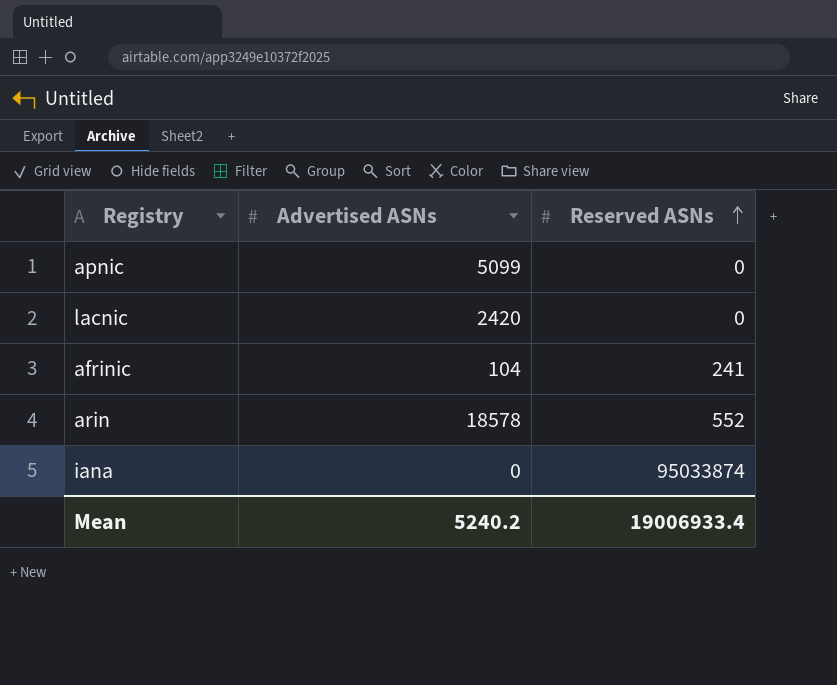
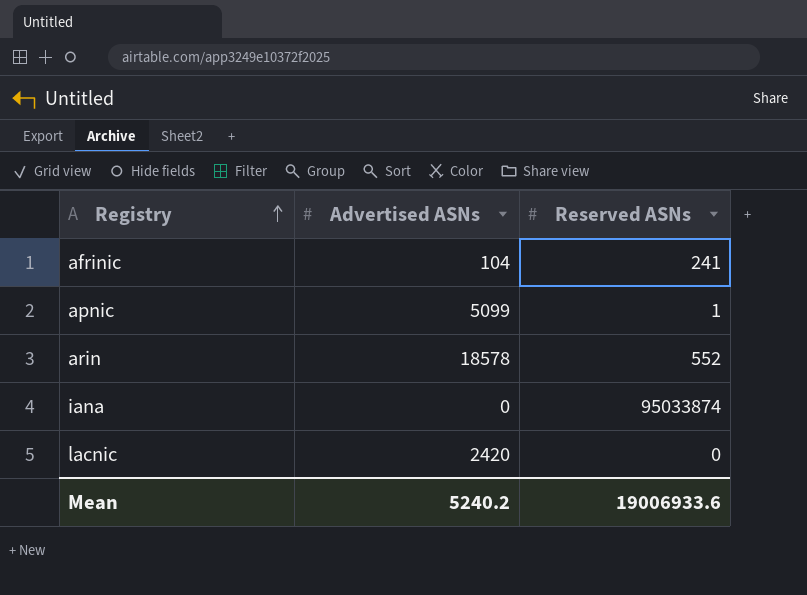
row order: Reserved ASNs ascending -> Registry ascending
apnic | Reserved ASNs: 0 -> 1
Mean | Reserved ASNs: 19006933.4 -> 19006933.6

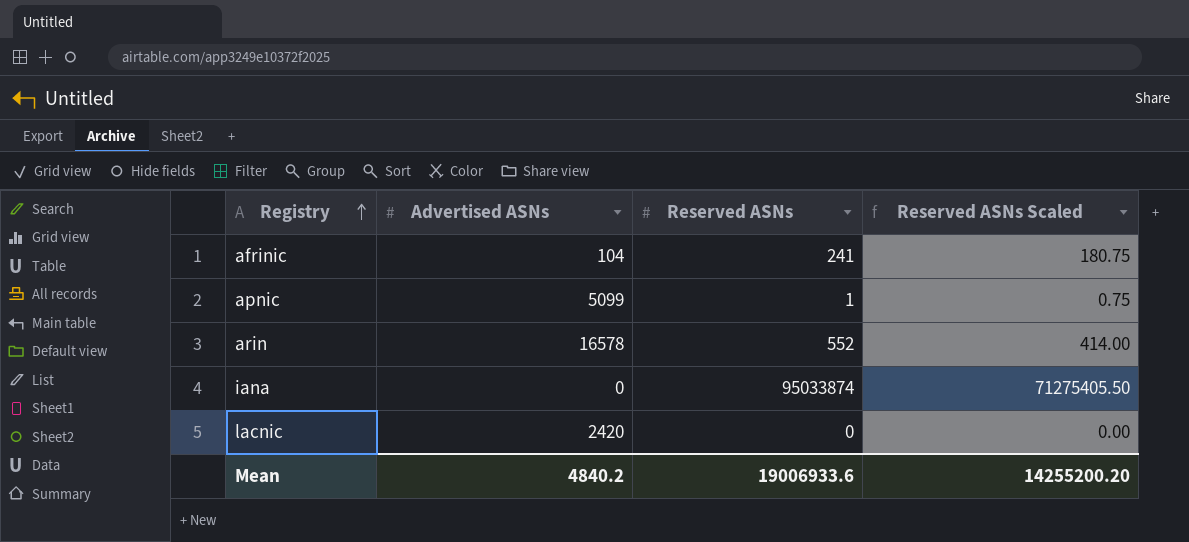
column Reserved ASNs Scaled | formula: none -> [Reserved ASNs] * 0.75
arin | Advertised ASNs: 18578 -> 16578
Mean | Advertised ASNs: 5240.2 -> 4840.2

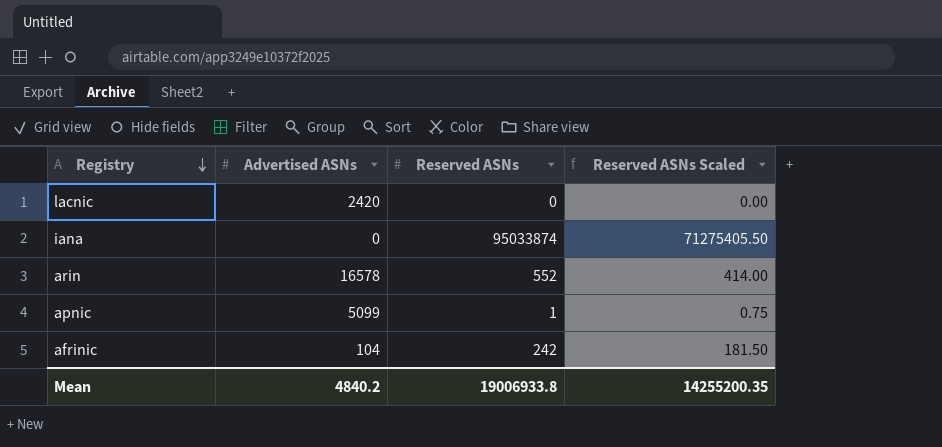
row order: Registry ascending -> Registry descending
afrinic | Reserved ASNs: 241 -> 242
afrinic | Reserved ASNs Scaled: 180.75 -> 181.50
Mean | Reserved ASNs: 19006933.6 -> 19006933.8
Mean | Reserved ASNs Scaled: 14255200.20 -> 14255200.35

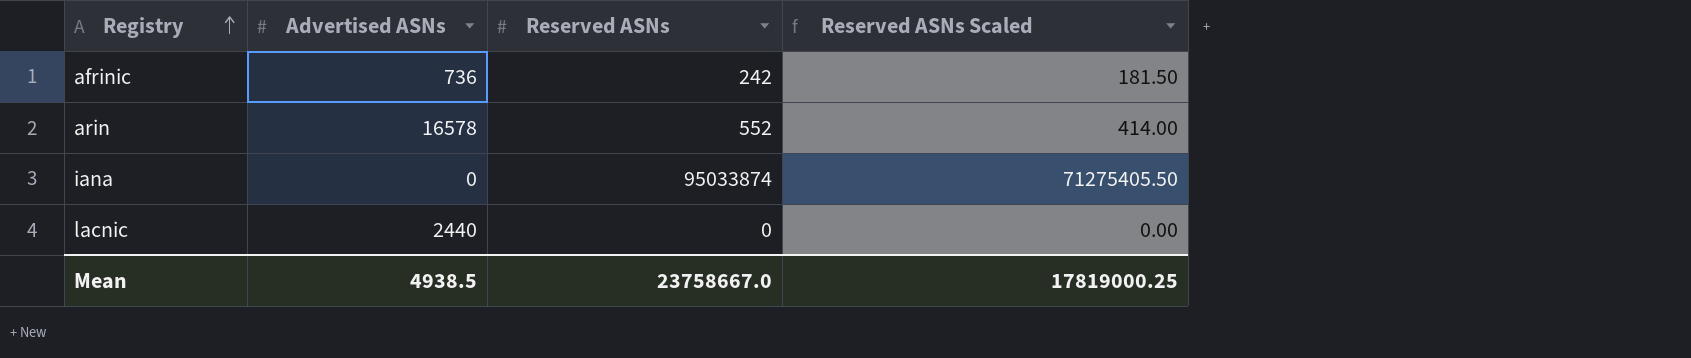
row order: Registry descending -> Registry ascending
row apnic: 5099 | 1 | 0.75 -> none
afrinic | Advertised ASNs: 104 -> 736
lacnic | Advertised ASNs: 2420 -> 2440
Mean | Advertised ASNs: 4840.2 -> 4938.5
Mean | Reserved ASNs: 19006933.8 -> 23758667.0
Mean | Reserved ASNs Scaled: 14255200.35 -> 17819000.25

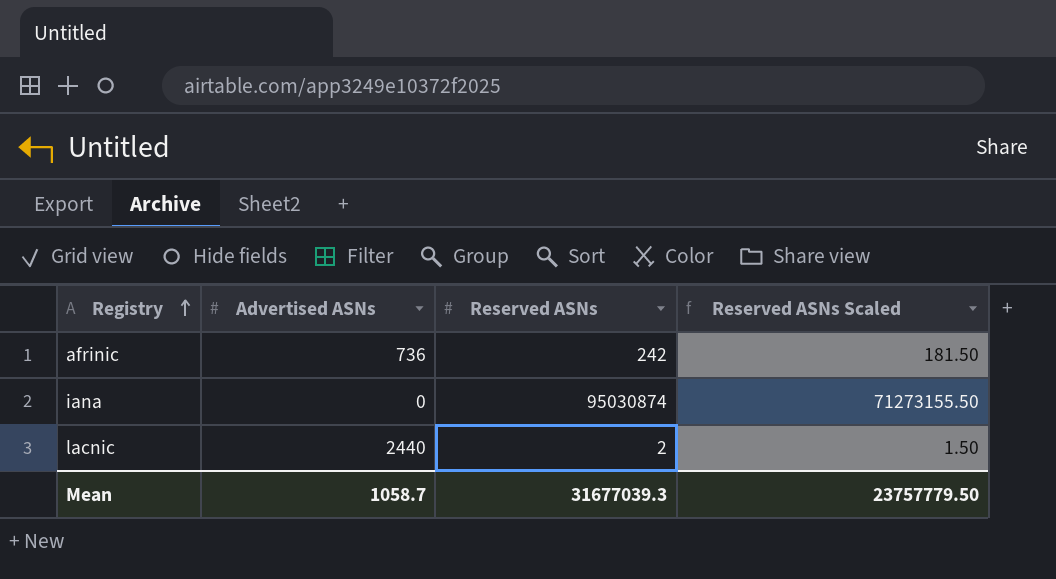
row arin: 16578 | 552 | 414.00 -> none
iana | Reserved ASNs: 95033874 -> 95030874
iana | Reserved ASNs Scaled: 71275405.50 -> 71273155.50
lacnic | Reserved ASNs: 0 -> 2
lacnic | Reserved ASNs Scaled: 0.00 -> 1.50
Mean | Advertised ASNs: 4938.5 -> 1058.7
Mean | Reserved ASNs: 23758667.0 -> 31677039.3
Mean | Reserved ASNs Scaled: 17819000.25 -> 23757779.50

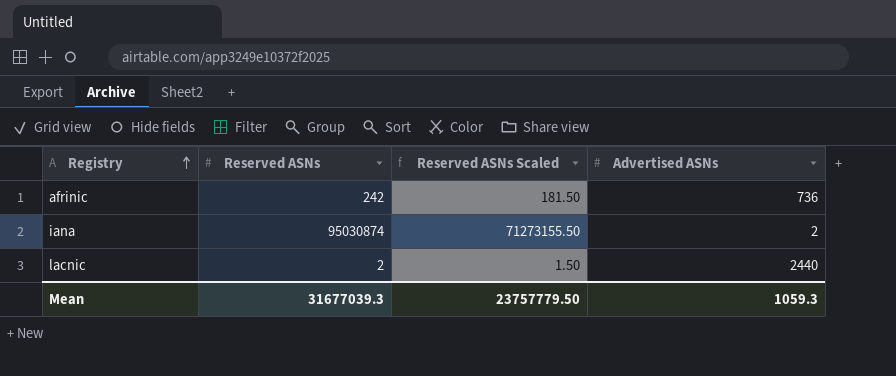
column Advertised ASNs | position: 2 -> 4
iana | Advertised ASNs: 0 -> 2
Mean | Advertised ASNs: 1058.7 -> 1059.3

